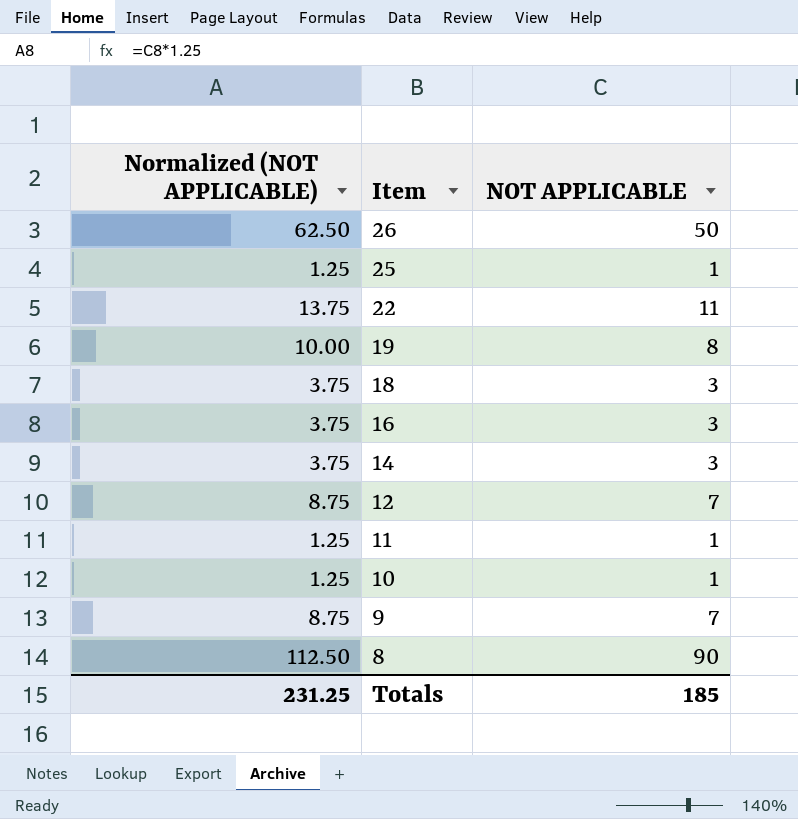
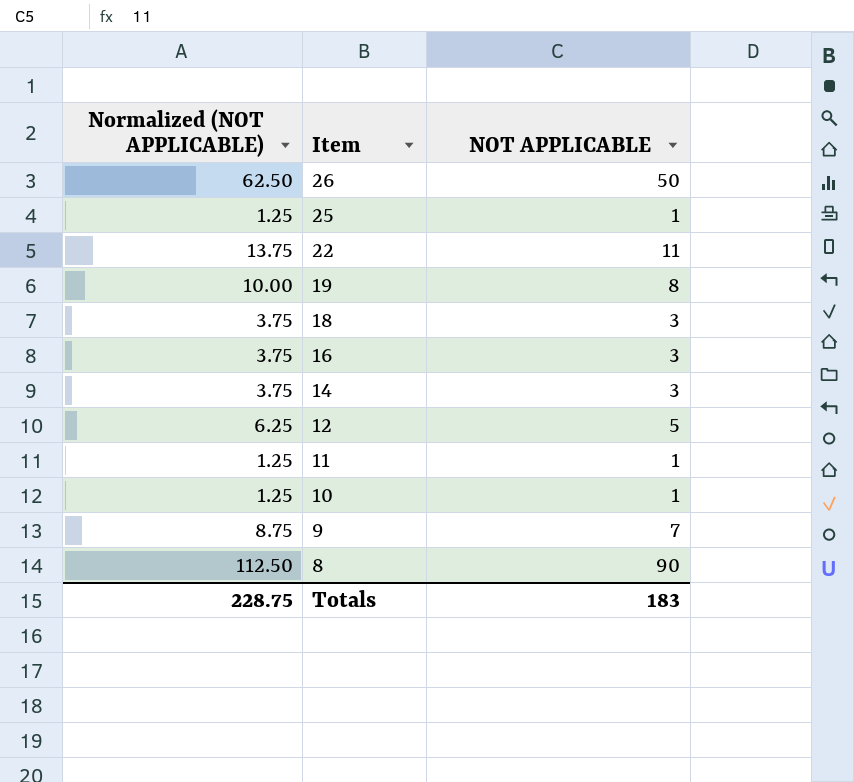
12 | Normalized (NOT APPLICABLE): 8.75 -> 6.25
12 | NOT APPLICABLE: 7 -> 5
Totals | Normalized (NOT APPLICABLE): 231.25 -> 228.75
Totals | NOT APPLICABLE: 185 -> 183

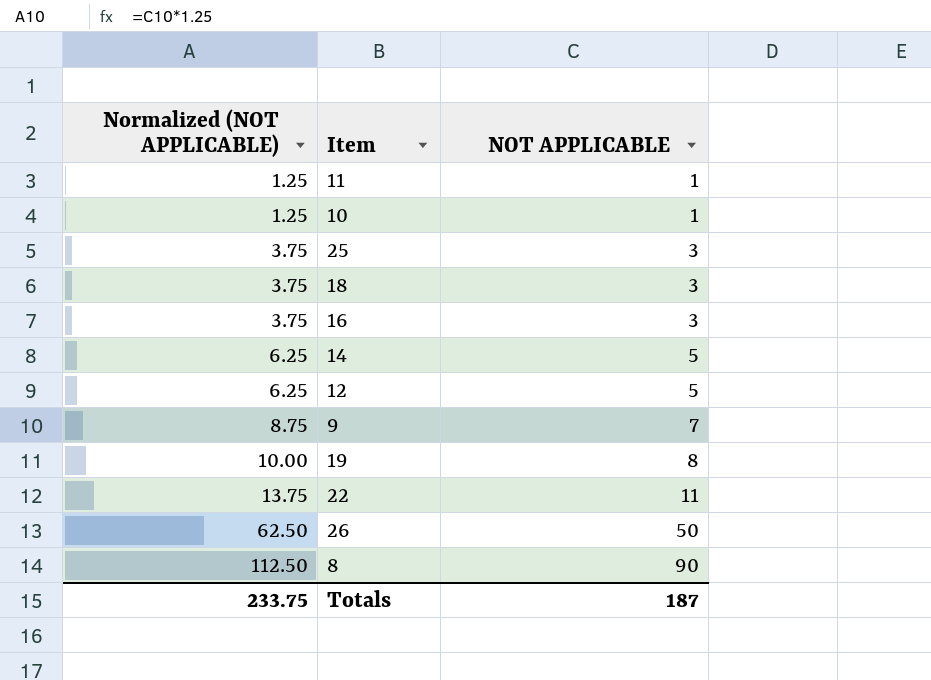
row order: Item descending -> Normalized (NOT APPLICABLE) ascending
25 | Normalized (NOT APPLICABLE): 1.25 -> 3.75
25 | NOT APPLICABLE: 1 -> 3
14 | Normalized (NOT APPLICABLE): 3.75 -> 6.25
14 | NOT APPLICABLE: 3 -> 5
Totals | Normalized (NOT APPLICABLE): 228.75 -> 233.75
Totals | NOT APPLICABLE: 183 -> 187

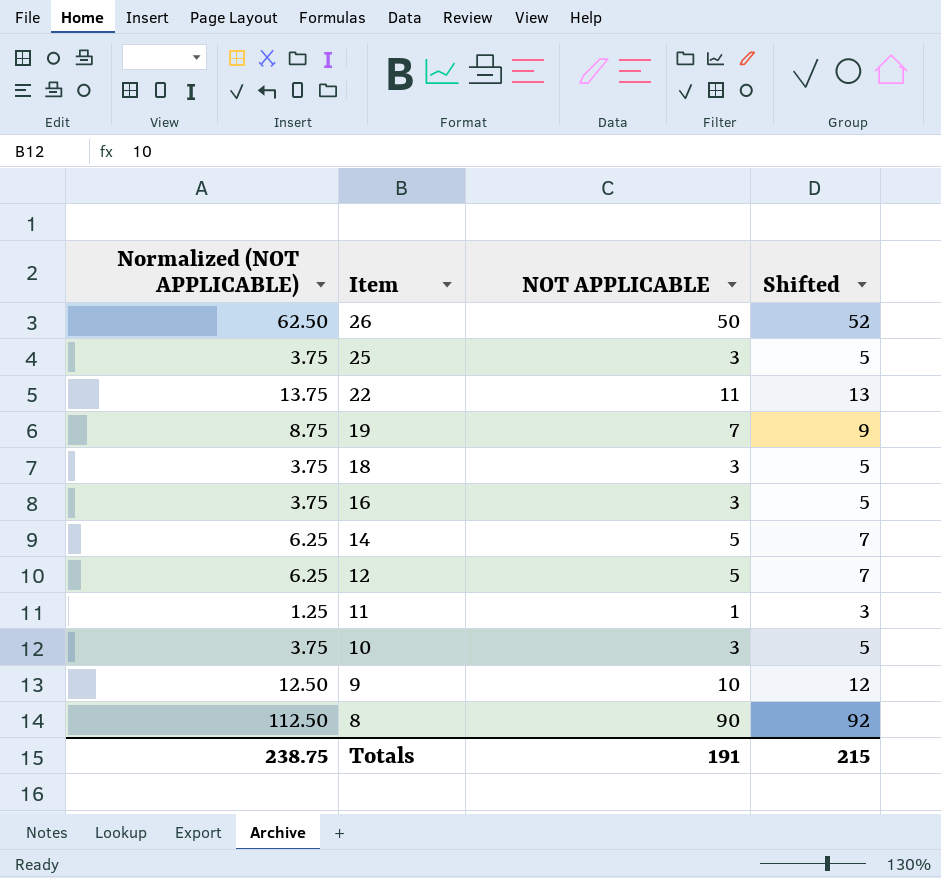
row order: Normalized (NOT APPLICABLE) ascending -> Item descending
column Shifted | formula: none -> [NOT APPLICABLE] + 2
19 | Normalized (NOT APPLICABLE): 10.00 -> 8.75
19 | NOT APPLICABLE: 8 -> 7
10 | Normalized (NOT APPLICABLE): 1.25 -> 3.75
10 | NOT APPLICABLE: 1 -> 3
9 | Normalized (NOT APPLICABLE): 8.75 -> 12.50
9 | NOT APPLICABLE: 7 -> 10
Totals | Normalized (NOT APPLICABLE): 233.75 -> 238.75
Totals | NOT APPLICABLE: 187 -> 191

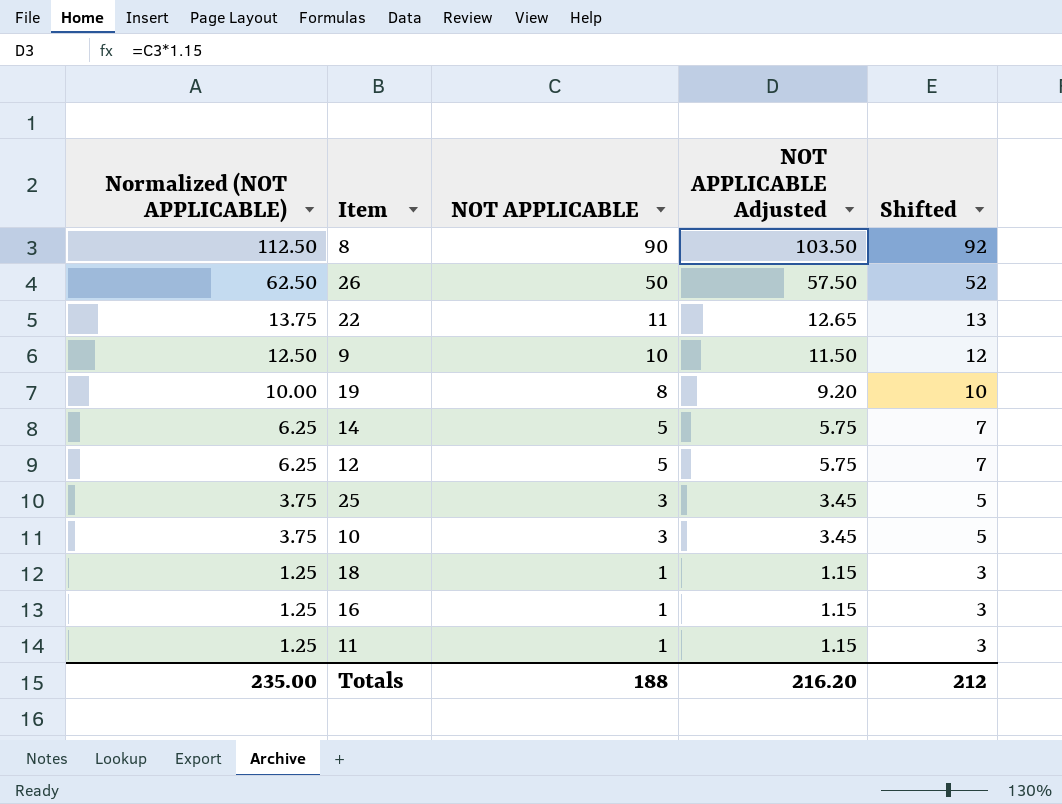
row order: Item descending -> Normalized (NOT APPLICABLE) descending
column NOT APPLICABLE Adjusted | formula: none -> [NOT APPLICABLE] * 1.15
19 | Normalized (NOT APPLICABLE): 8.75 -> 10.00
19 | NOT APPLICABLE: 7 -> 8
19 | Shifted: 9 -> 10
18 | Normalized (NOT APPLICABLE): 3.75 -> 1.25
18 | NOT APPLICABLE: 3 -> 1
18 | Shifted: 5 -> 3
16 | Normalized (NOT APPLICABLE): 3.75 -> 1.25
16 | NOT APPLICABLE: 3 -> 1
16 | Shifted: 5 -> 3
Totals | Normalized (NOT APPLICABLE): 238.75 -> 235.00
Totals | NOT APPLICABLE: 191 -> 188
Totals | Shifted: 215 -> 212

